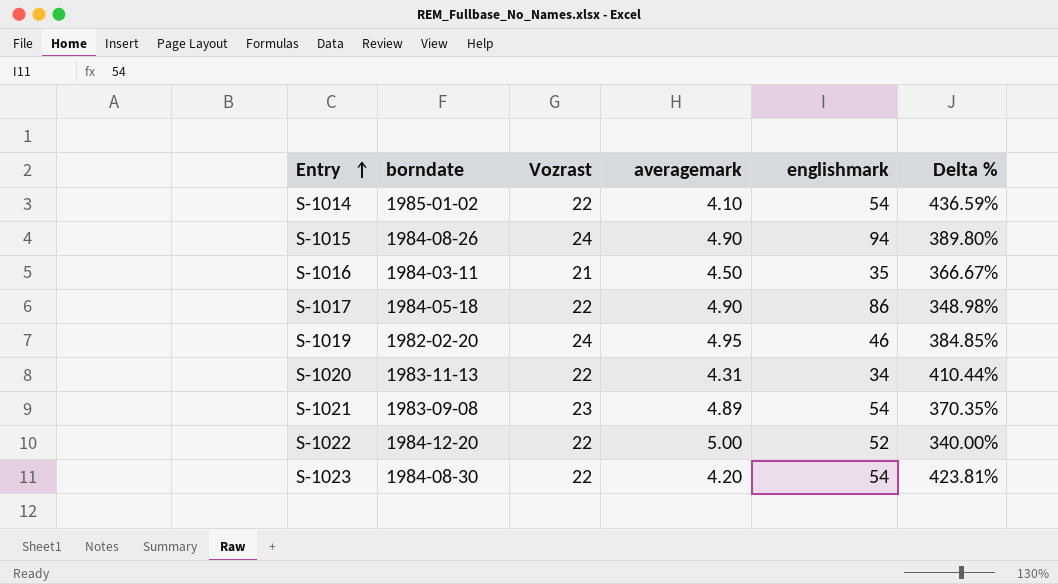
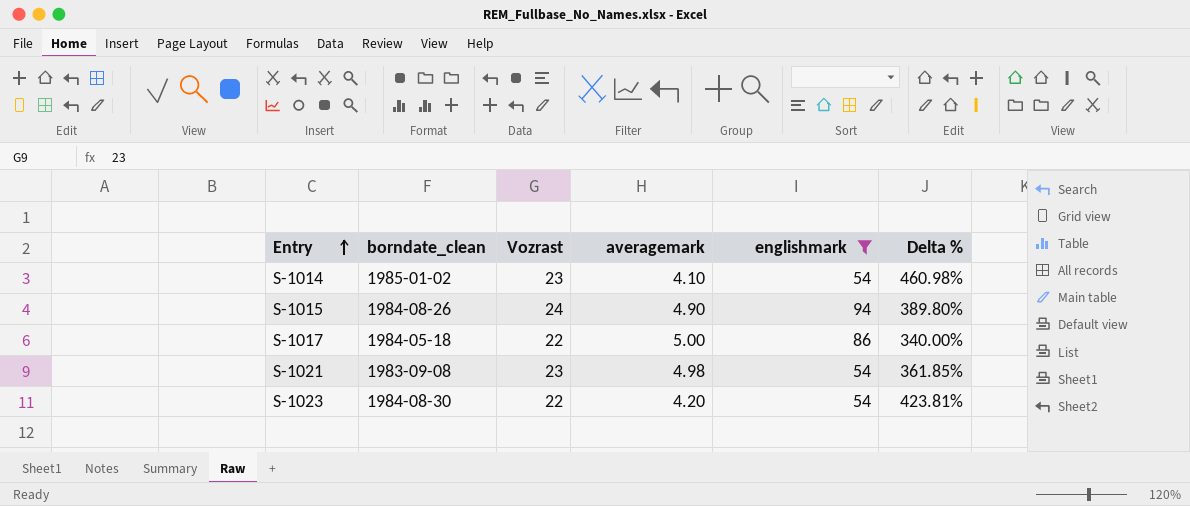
filter: none -> englishmark >= 54
column name: borndate -> borndate_clean
S-1014 | Vozrast: 22 -> 23
S-1014 | Delta %: 436.59% -> 460.98%
S-1017 | averagemark: 4.90 -> 5.00
S-1017 | Delta %: 348.98% -> 340.00%
S-1021 | averagemark: 4.89 -> 4.98
S-1021 | Delta %: 370.35% -> 361.85%

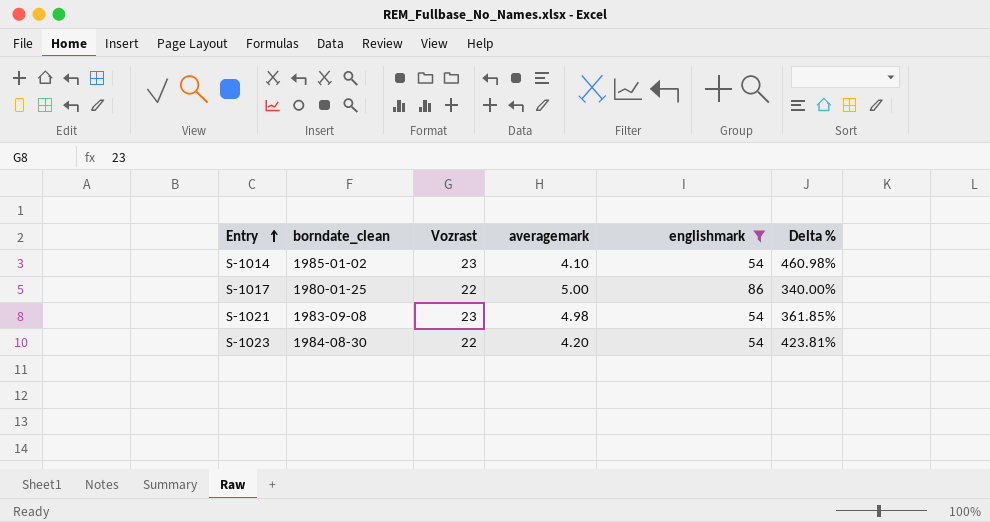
row S-1015: 1984-08-26 | 24 | 4.90 | 94 | 389.80% -> none
S-1017 | borndate_clean: 1984-05-18 -> 1980-01-25

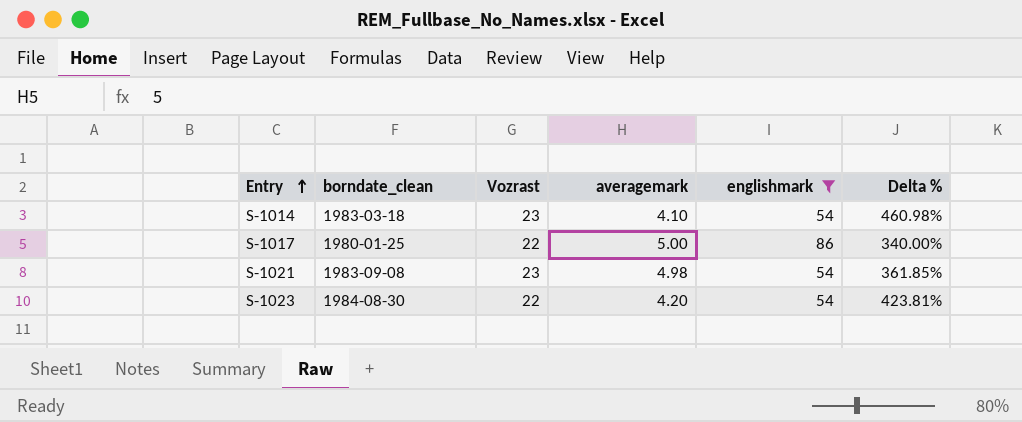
S-1014 | borndate_clean: 1985-01-02 -> 1983-03-18

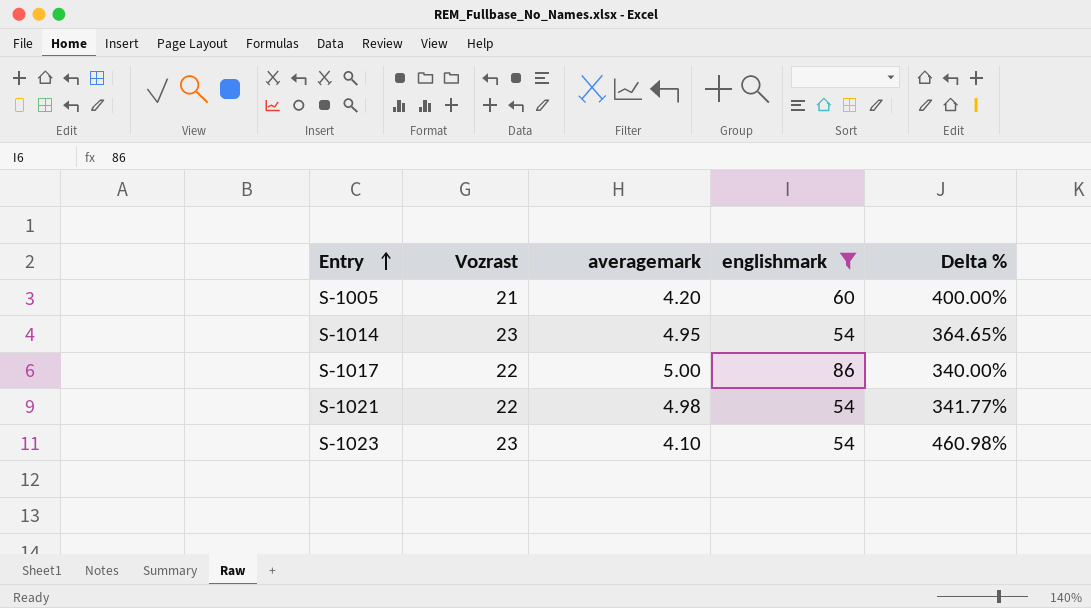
column borndate_clean | position: 2 -> none
row S-1005: none -> 21 | 4.20 | 60 | 400.00%
S-1014 | averagemark: 4.10 -> 4.95
S-1014 | Delta %: 460.98% -> 364.65%
S-1021 | Vozrast: 23 -> 22
S-1021 | Delta %: 361.85% -> 341.77%
S-1023 | Vozrast: 22 -> 23
S-1023 | averagemark: 4.20 -> 4.10
S-1023 | Delta %: 423.81% -> 460.98%

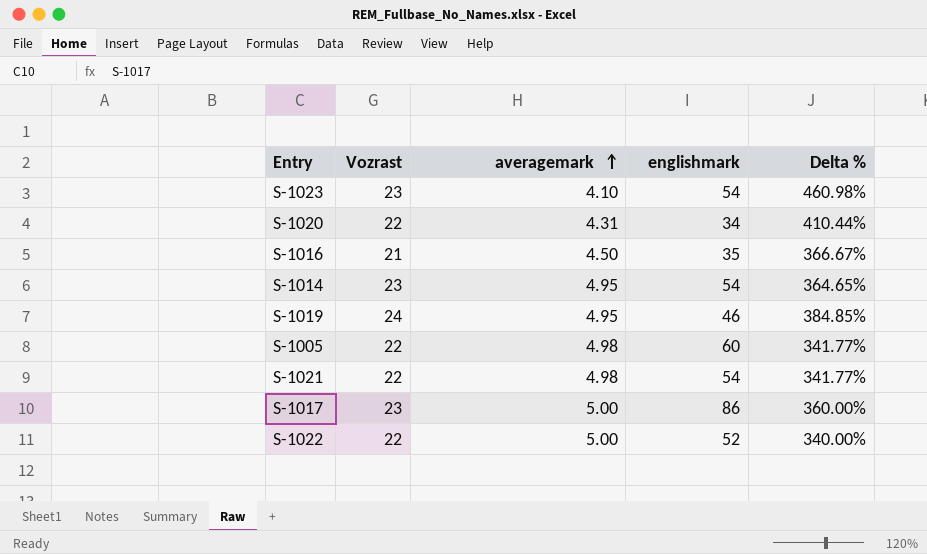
filter: englishmark >= 54 -> none
row order: Entry ascending -> averagemark ascending
S-1005 | Vozrast: 21 -> 22
S-1005 | averagemark: 4.20 -> 4.98
S-1005 | Delta %: 400.00% -> 341.77%
S-1017 | Vozrast: 22 -> 23
S-1017 | Delta %: 340.00% -> 360.00%

